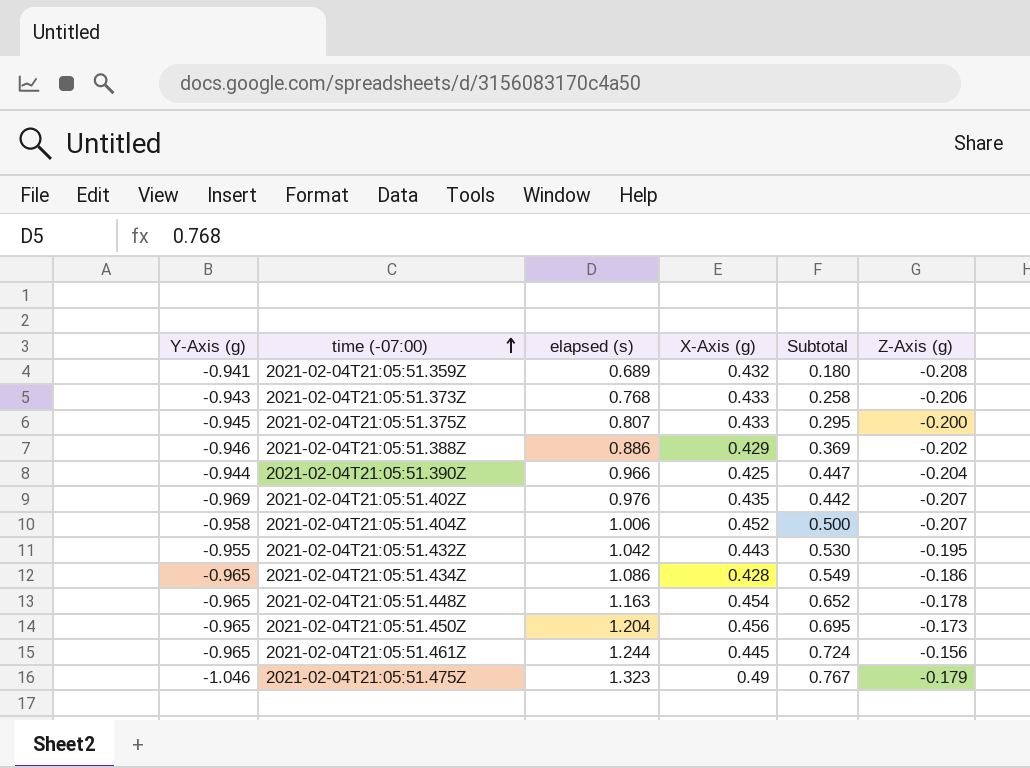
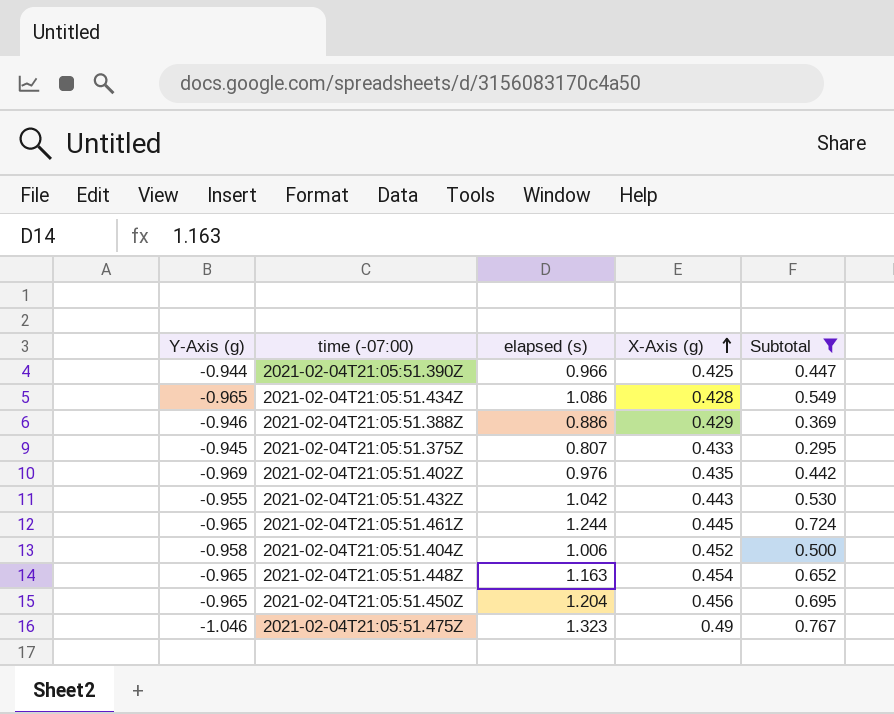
filter: none -> Subtotal >= 0.295
row order: time (-07:00) ascending -> X-Axis (g) ascending
column Z-Axis (g) | position: 6 -> none

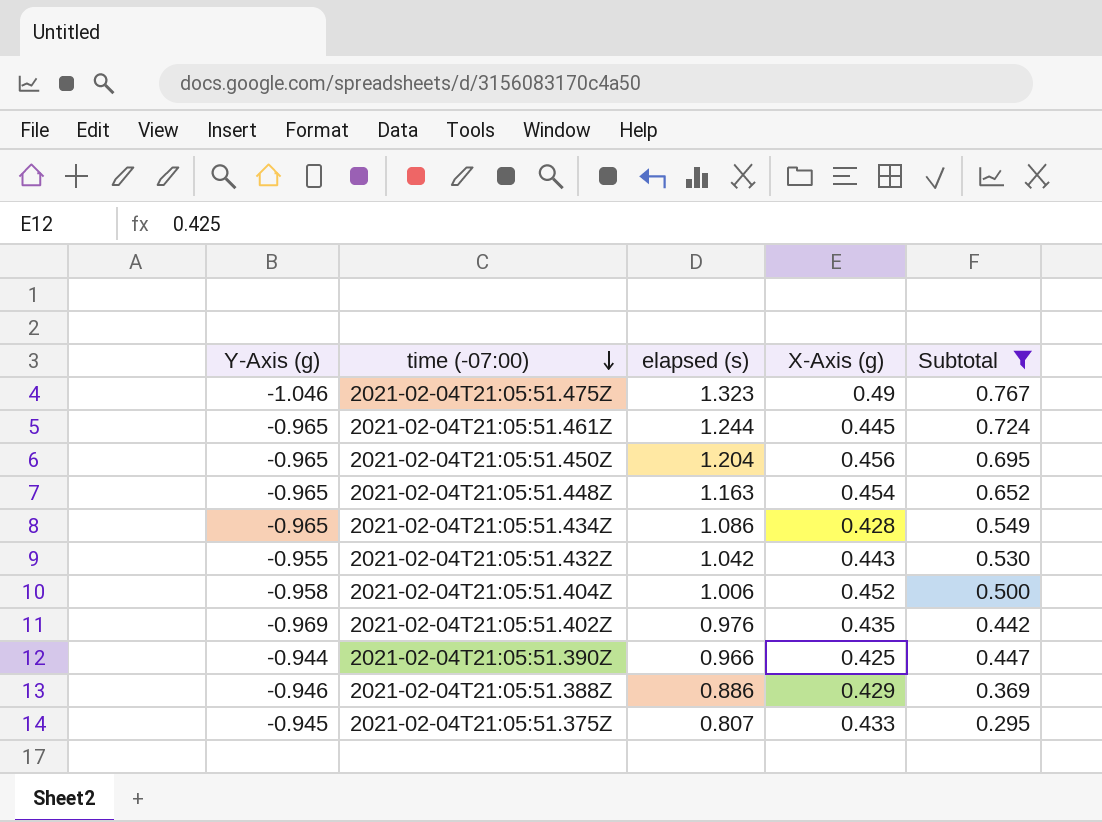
row order: X-Axis (g) ascending -> time (-07:00) descending

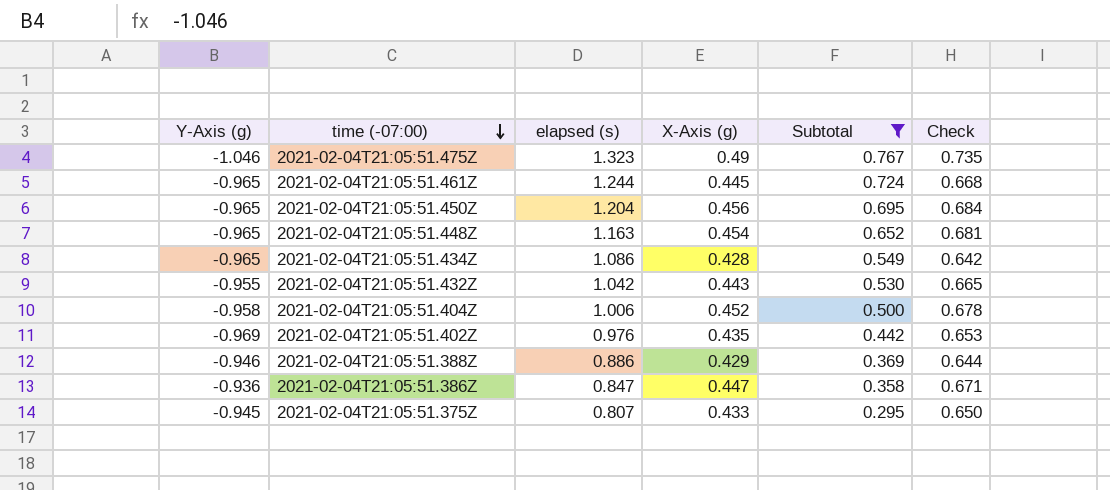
column Check | formula: none -> [X-Axis (g)] * 1.5
row 2021-02-04T21:05:51.390Z: -0.944 | 0.966 | 0.425 | 0.447 -> none
row 2021-02-04T21:05:51.386Z: none -> -0.936 | 0.847 | 0.447 | 0.358 | 0.671

